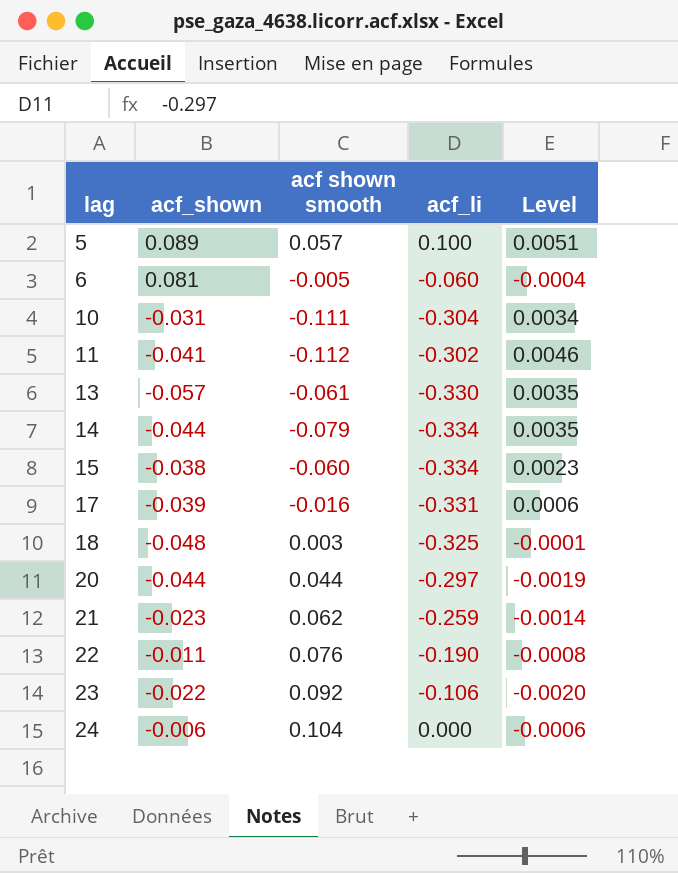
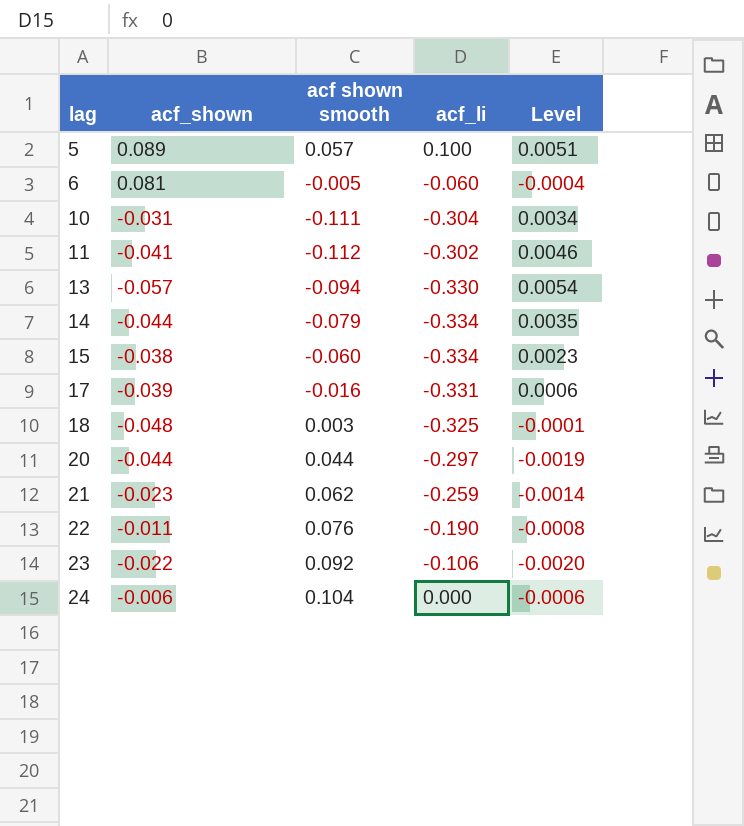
13 | acf shown smooth: -0.061 -> -0.094
13 | Level: 0.0035 -> 0.0054

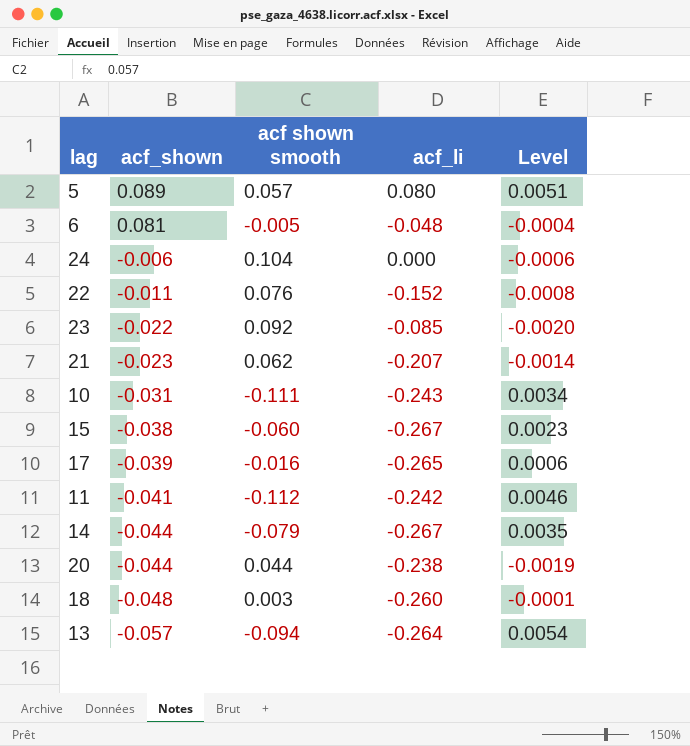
row order: lag ascending -> acf_shown descending
5 | acf_li: 0.100 -> 0.080
6 | acf_li: -0.060 -> -0.048
22 | acf_li: -0.190 -> -0.152
23 | acf_li: -0.106 -> -0.085
21 | acf_li: -0.259 -> -0.207
10 | acf_li: -0.304 -> -0.243
15 | acf_li: -0.334 -> -0.267
17 | acf_li: -0.331 -> -0.265
11 | acf_li: -0.302 -> -0.242
14 | acf_li: -0.334 -> -0.267
20 | acf_li: -0.297 -> -0.238
18 | acf_li: -0.325 -> -0.260
13 | acf_li: -0.330 -> -0.264

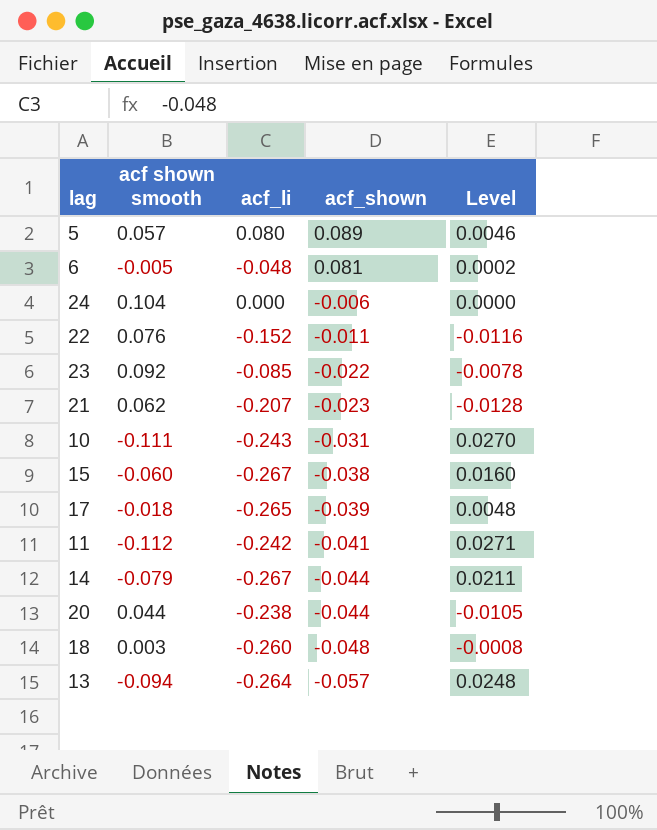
column acf_shown | position: 2 -> 4
column Level | formula: [acf_shown] * [acf shown smooth] -> [acf shown smooth] * [acf_li]
17 | acf shown smooth: -0.016 -> -0.018

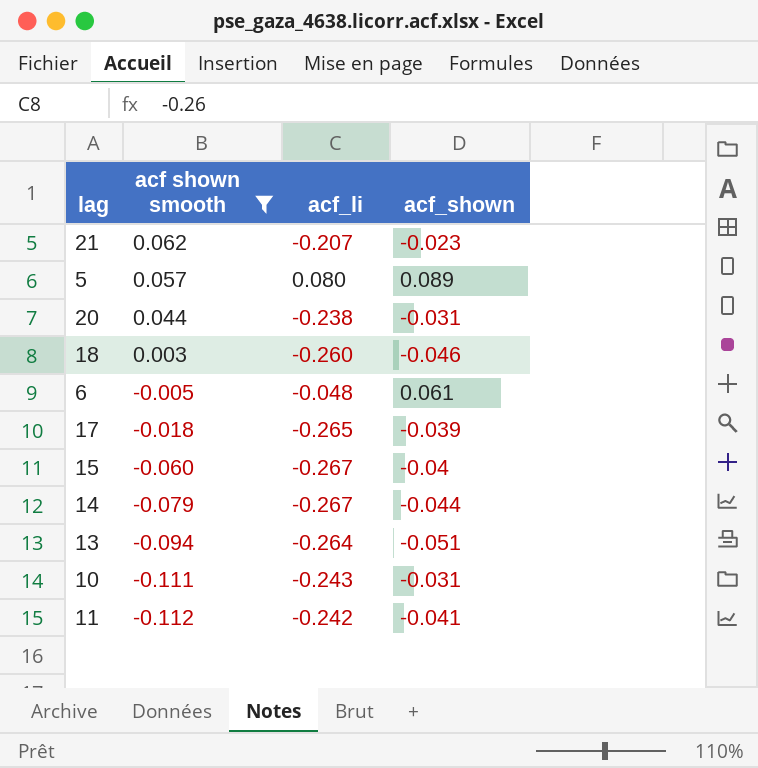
filter: none -> acf shown smooth <= 0.062
row order: acf_shown descending -> acf shown smooth descending
column Level | formula: [acf shown smooth] * [acf_li] -> none
20 | acf_shown: -0.044 -> -0.031
18 | acf_shown: -0.048 -> -0.046
6 | acf_shown: 0.081 -> 0.061
15 | acf_shown: -0.038 -> -0.04
13 | acf_shown: -0.057 -> -0.051

